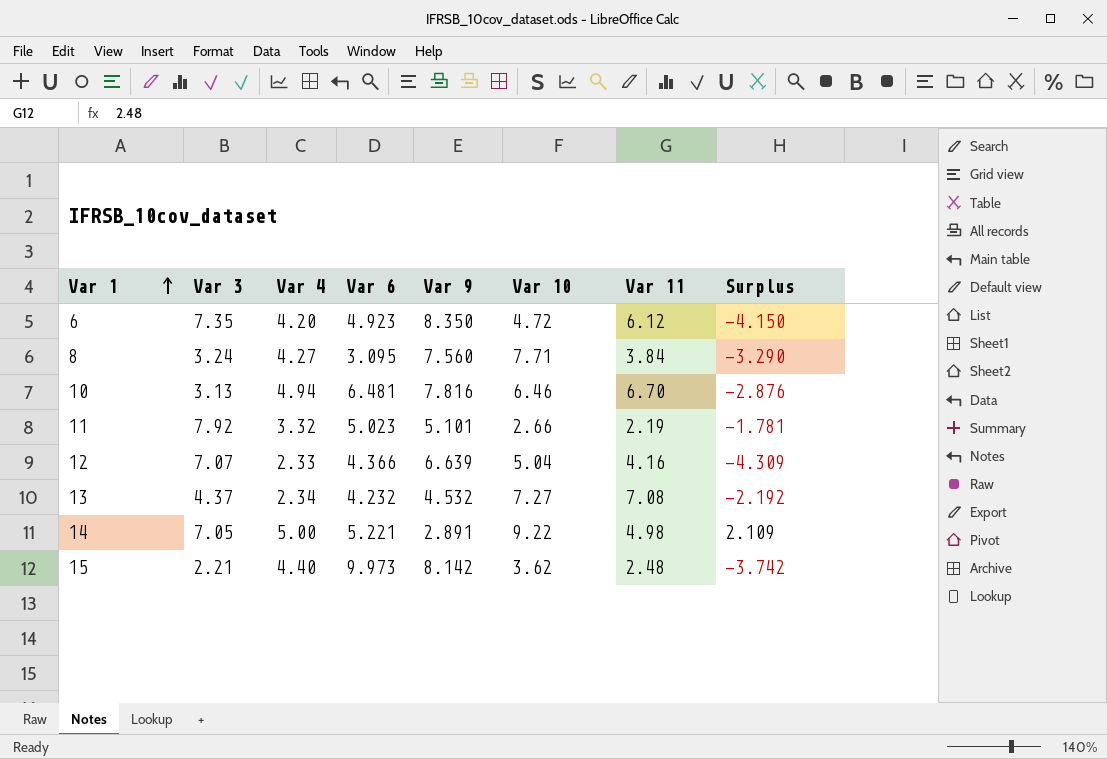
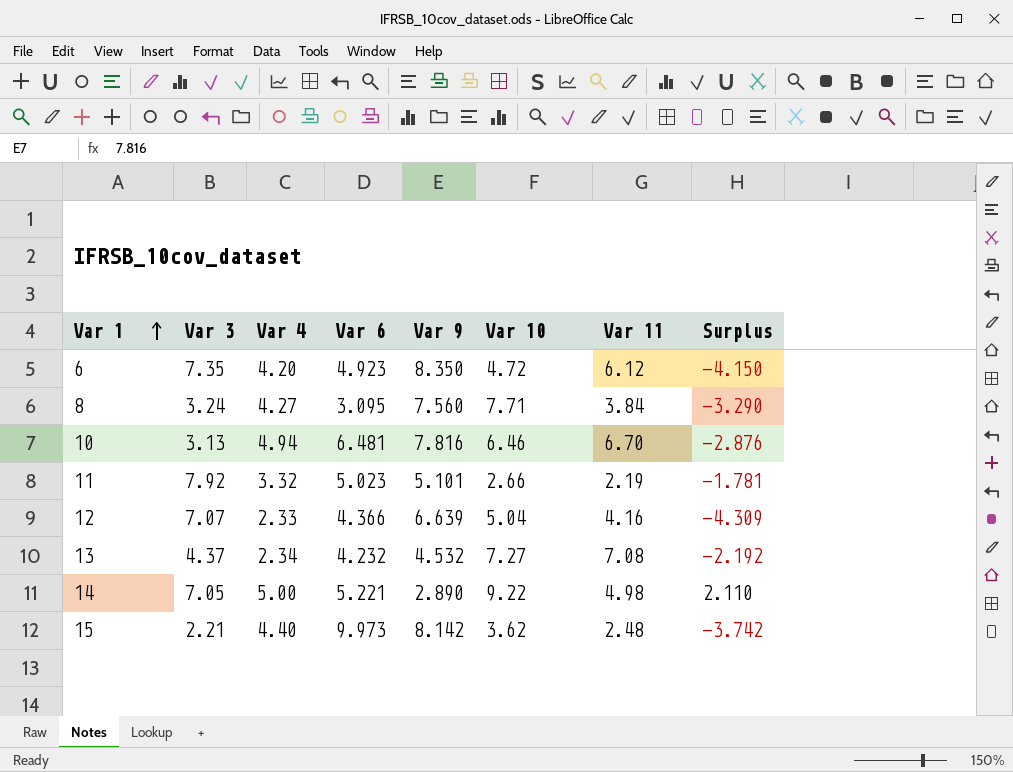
14 | Var 9: 2.891 -> 2.890
14 | Surplus: 2.109 -> 2.110

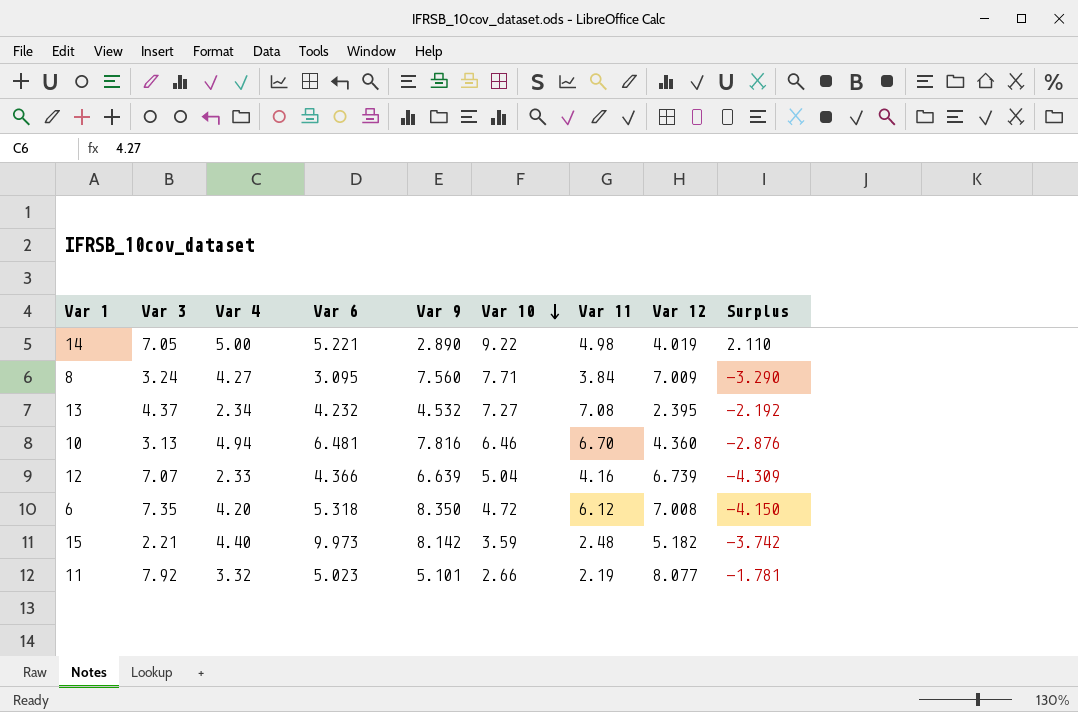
row order: Var 1 ascending -> Var 10 descending
column Var 12 | position: none -> 8
6 | Var 6: 4.923 -> 5.318
15 | Var 10: 3.62 -> 3.59

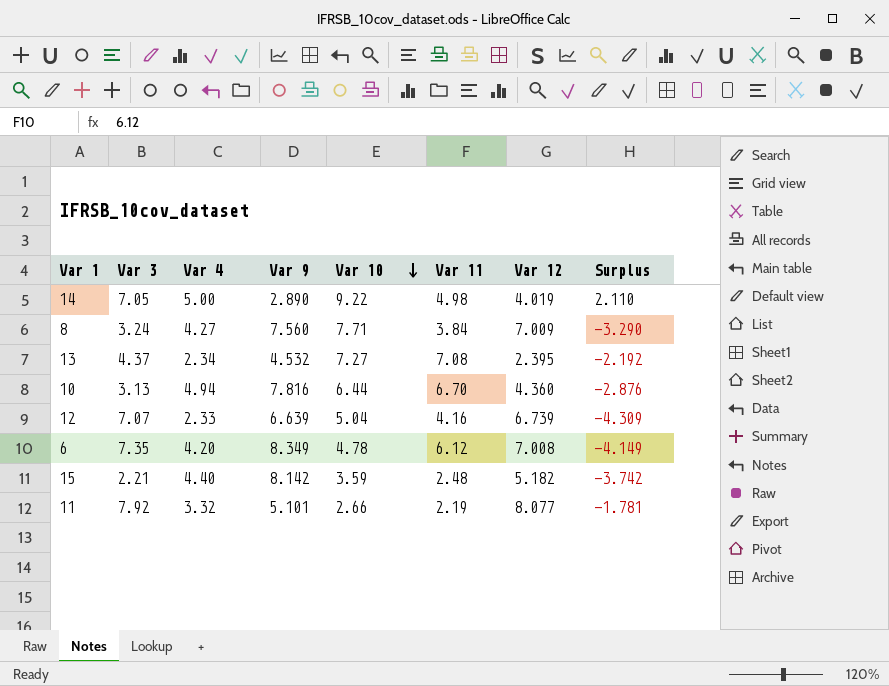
column Var 6 | position: 4 -> none
10 | Var 10: 6.46 -> 6.44
6 | Var 9: 8.350 -> 8.349
6 | Var 10: 4.72 -> 4.78
6 | Surplus: -4.150 -> -4.149

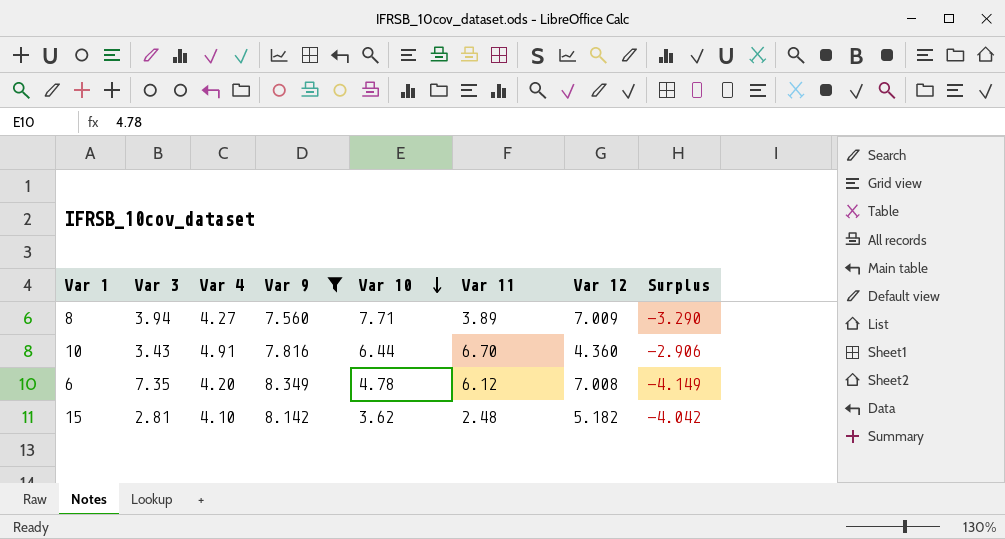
filter: none -> Var 9 >= 7.560
8 | Var 3: 3.24 -> 3.94
8 | Var 11: 3.84 -> 3.89
10 | Var 3: 3.13 -> 3.43
10 | Var 4: 4.94 -> 4.91
10 | Surplus: -2.876 -> -2.906
15 | Var 3: 2.21 -> 2.81
15 | Var 4: 4.40 -> 4.10
15 | Var 10: 3.59 -> 3.62
15 | Surplus: -3.742 -> -4.042

